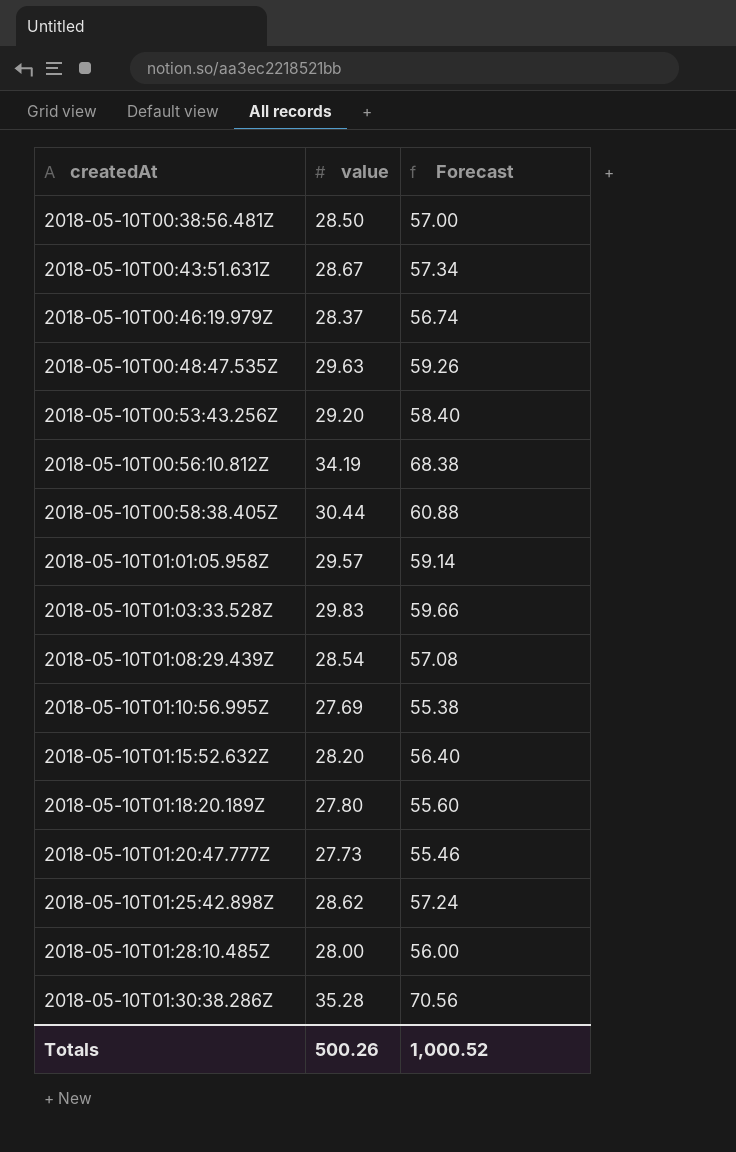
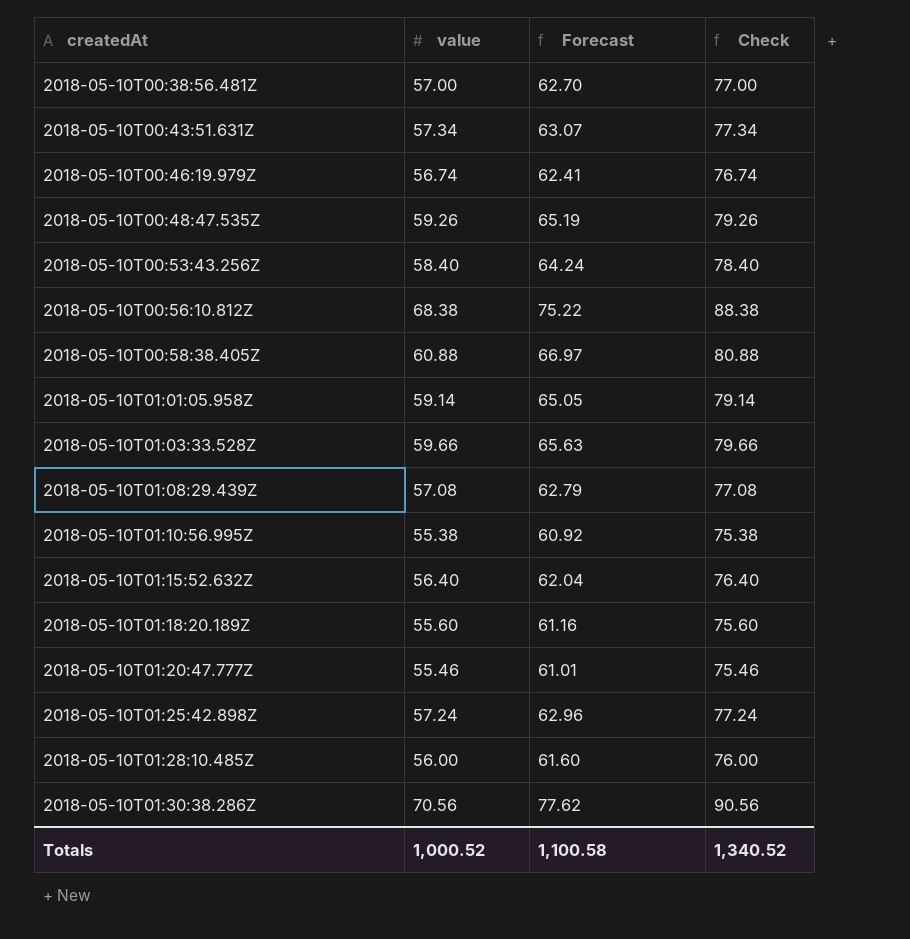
column Forecast | formula: [value] * 2 -> [value] * 1.1
column Check | formula: none -> [value] + 20
2018-05-10T00:38:56.481Z | value: 28.50 -> 57.00
2018-05-10T00:43:51.631Z | value: 28.67 -> 57.34
2018-05-10T00:46:19.979Z | value: 28.37 -> 56.74
2018-05-10T00:48:47.535Z | value: 29.63 -> 59.26
2018-05-10T00:53:43.256Z | value: 29.20 -> 58.40
2018-05-10T00:56:10.812Z | value: 34.19 -> 68.38
2018-05-10T00:58:38.405Z | value: 30.44 -> 60.88
2018-05-10T01:01:05.958Z | value: 29.57 -> 59.14
2018-05-10T01:03:33.528Z | value: 29.83 -> 59.66
2018-05-10T01:08:29.439Z | value: 28.54 -> 57.08
2018-05-10T01:10:56.995Z | value: 27.69 -> 55.38
2018-05-10T01:15:52.632Z | value: 28.20 -> 56.40
2018-05-10T01:18:20.189Z | value: 27.80 -> 55.60
2018-05-10T01:20:47.777Z | value: 27.73 -> 55.46
2018-05-10T01:25:42.898Z | value: 28.62 -> 57.24
2018-05-10T01:28:10.485Z | value: 28.00 -> 56.00
2018-05-10T01:30:38.286Z | value: 35.28 -> 70.56
Totals | value: 500.26 -> 1,000.52
Totals | Forecast: 1,000.52 -> 1,100.58

